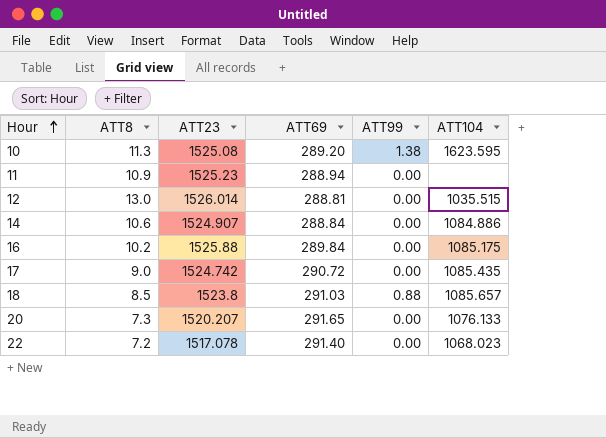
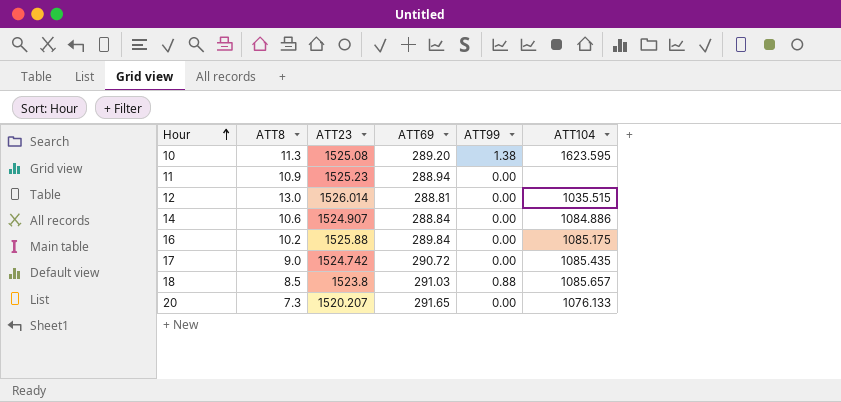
row 22: 7.2 | 1517.078 | 291.40 | 0.00 | 1068.023 -> none

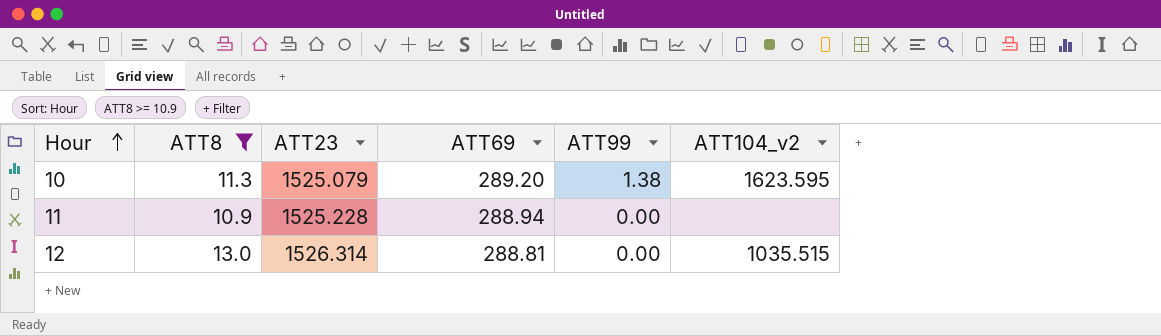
filter: none -> ATT8 >= 10.9
column name: ATT104 -> ATT104_v2
10 | ATT23: 1525.08 -> 1525.079
11 | ATT23: 1525.23 -> 1525.228
12 | ATT23: 1526.014 -> 1526.314

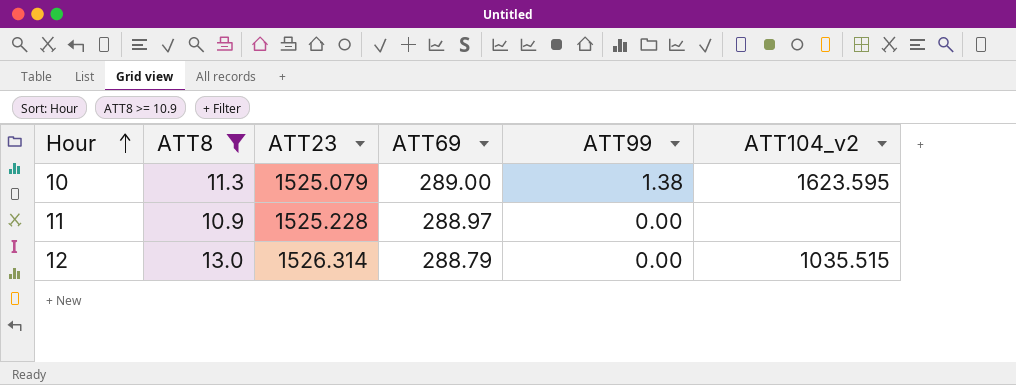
10 | ATT69: 289.20 -> 289.00
11 | ATT69: 288.94 -> 288.97
12 | ATT69: 288.81 -> 288.79

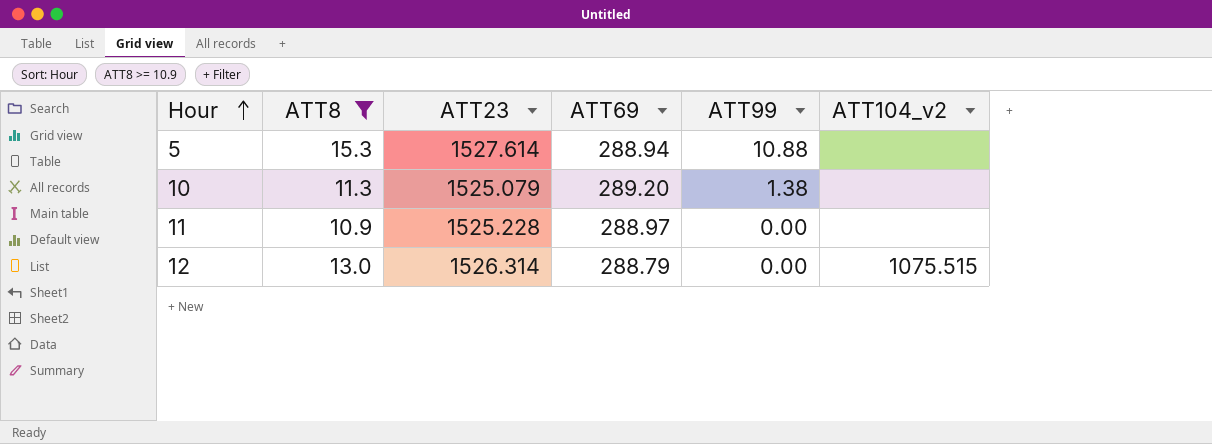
row 5: none -> 15.3 | 1527.614 | 288.94 | 10.88 | none
10 | ATT69: 289.00 -> 289.20
10 | ATT104_v2: 1623.595 -> none
12 | ATT104_v2: 1035.515 -> 1075.515

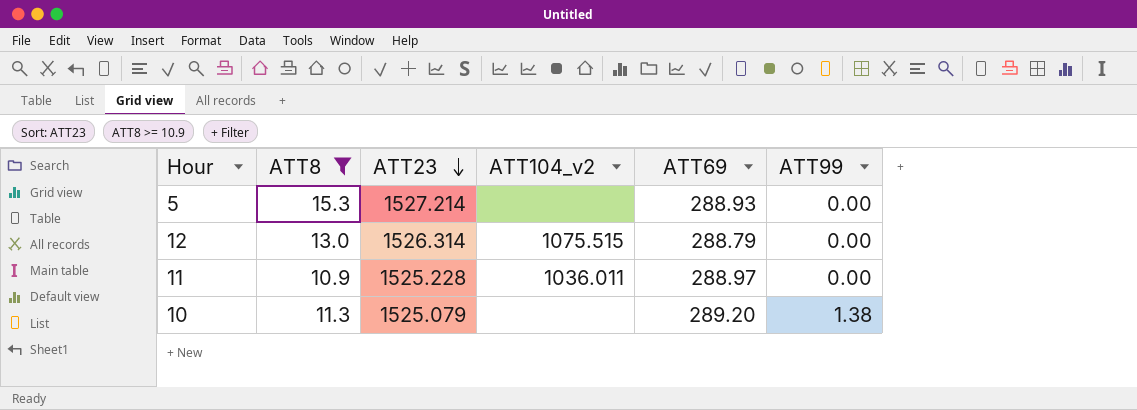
row order: Hour ascending -> ATT23 descending
column ATT104_v2 | position: 6 -> 4
5 | ATT23: 1527.614 -> 1527.214
5 | ATT69: 288.94 -> 288.93
5 | ATT99: 10.88 -> 0.00
11 | ATT104_v2: none -> 1036.011

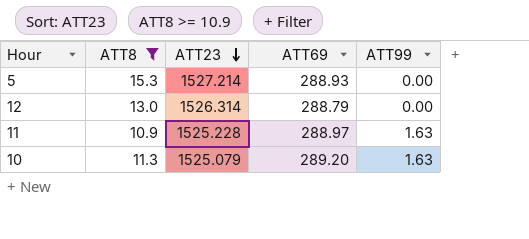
column ATT104_v2 | position: 4 -> none
11 | ATT99: 0.00 -> 1.63
10 | ATT99: 1.38 -> 1.63

